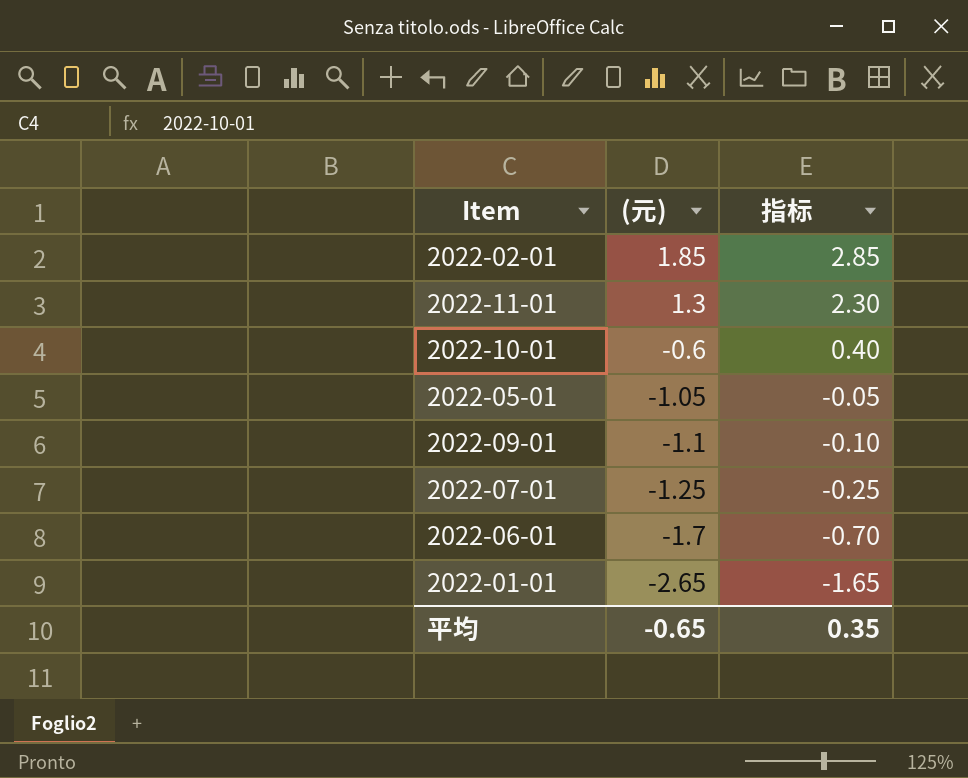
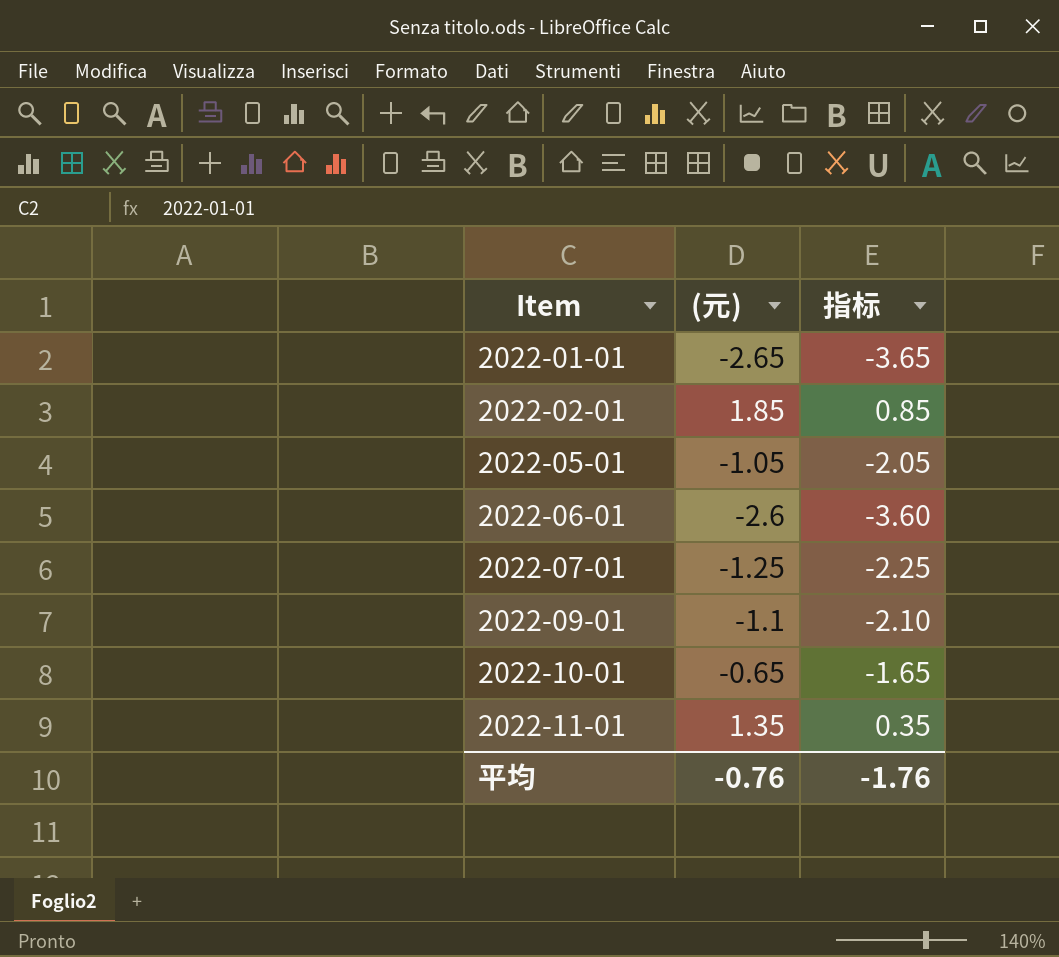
row order: (元) descending -> Item ascending
column 指标 | formula: [(元)] + 1 -> [(元)] - 1
2022-06-01 | (元): -1.7 -> -2.6
2022-10-01 | (元): -0.6 -> -0.65
2022-11-01 | (元): 1.3 -> 1.35
平均 | (元): -0.65 -> -0.76
平均 | 指标: 0.35 -> -1.76

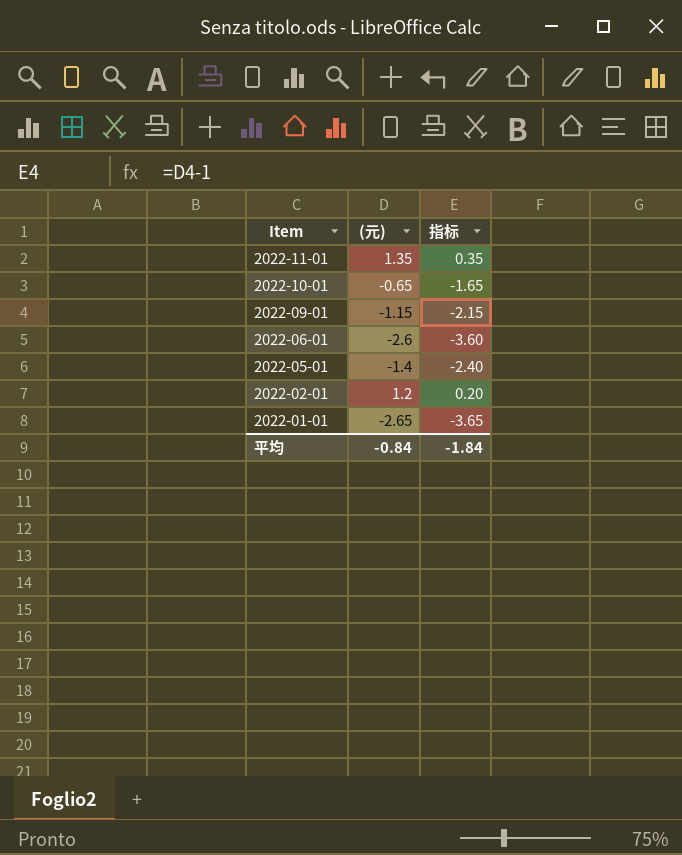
row order: Item ascending -> Item descending
row 2022-07-01: -1.25 | -2.25 -> none
2022-09-01 | (元): -1.1 -> -1.15
2022-09-01 | 指标: -2.10 -> -2.15
2022-05-01 | (元): -1.05 -> -1.4
2022-05-01 | 指标: -2.05 -> -2.40
2022-02-01 | (元): 1.85 -> 1.2
2022-02-01 | 指标: 0.85 -> 0.20
平均 | (元): -0.76 -> -0.84
平均 | 指标: -1.76 -> -1.84

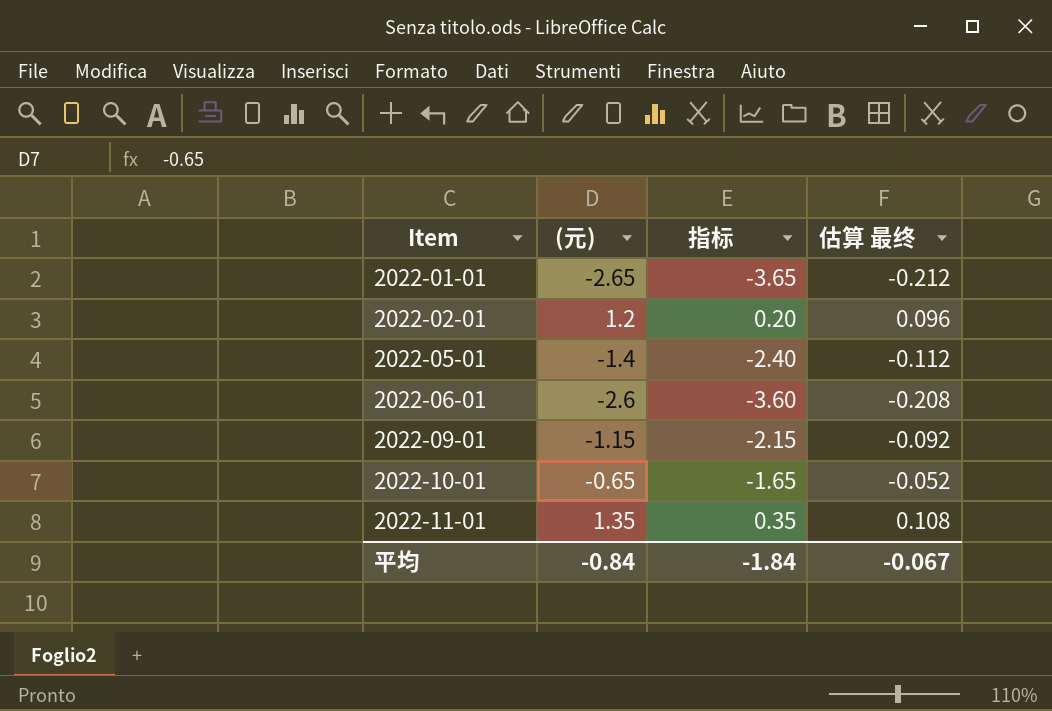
row order: Item descending -> Item ascending
column 估算 最终 | formula: none -> [(元)] * 0.08

